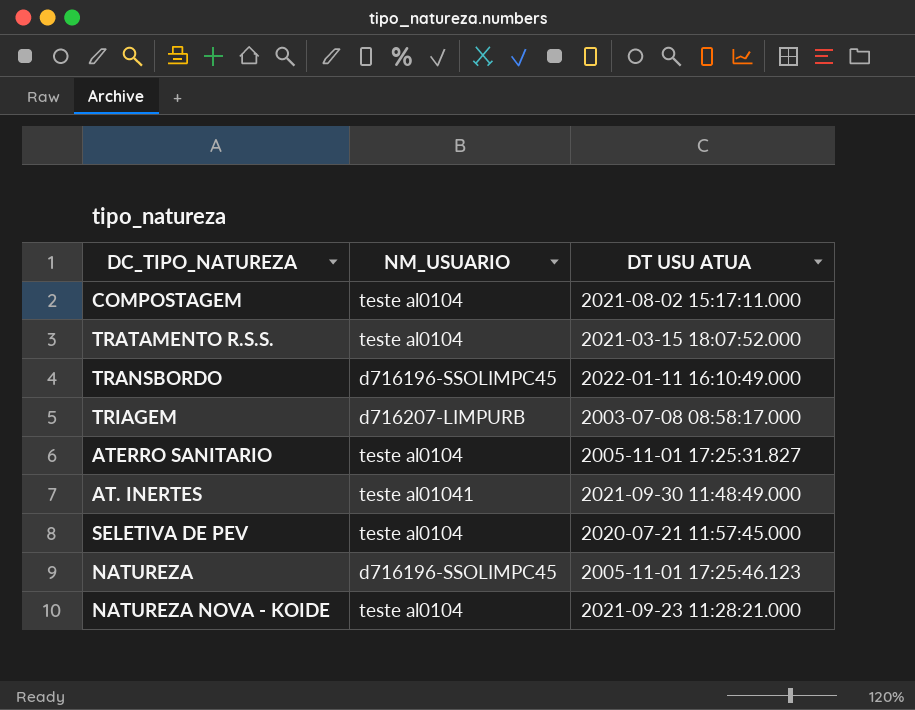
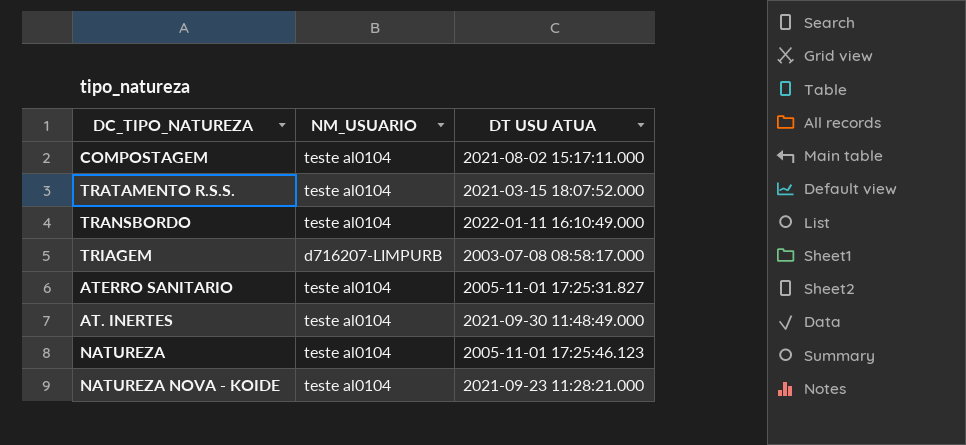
row SELETIVA DE PEV: teste al0104 | 2020-07-21 11:57:45.000 -> none
TRANSBORDO | NM_USUARIO: d716196-SSOLIMPC45 -> teste al0104
AT. INERTES | NM_USUARIO: teste al01041 -> teste al0104
NATUREZA | NM_USUARIO: d716196-SSOLIMPC45 -> teste al0104

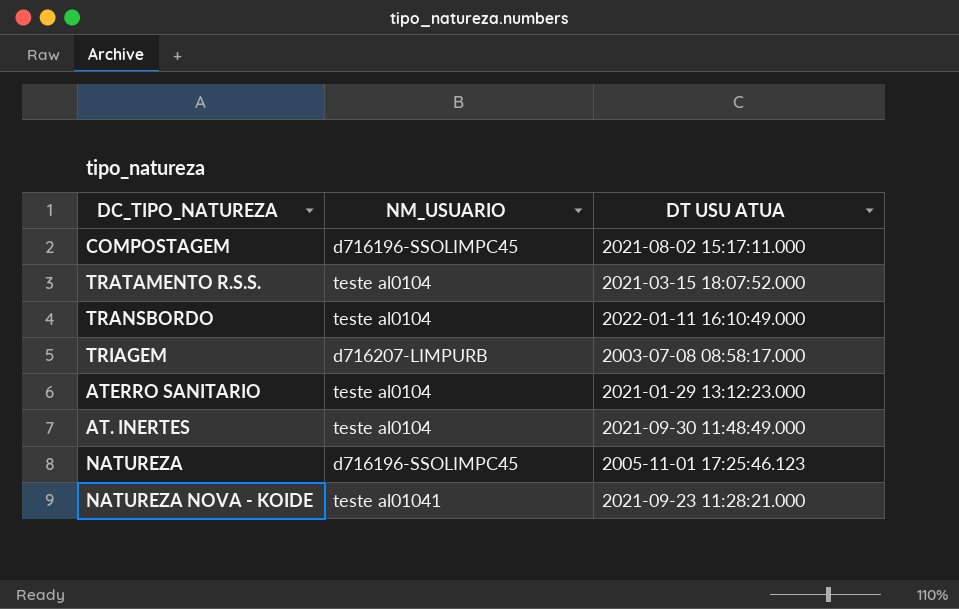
COMPOSTAGEM | NM_USUARIO: teste al0104 -> d716196-SSOLIMPC45
ATERRO SANITARIO | DT USU ATUA: 2005-11-01 17:25:31.827 -> 2021-01-29 13:12:23.000
NATUREZA | NM_USUARIO: teste al0104 -> d716196-SSOLIMPC45
NATUREZA NOVA - KOIDE | NM_USUARIO: teste al0104 -> teste al01041

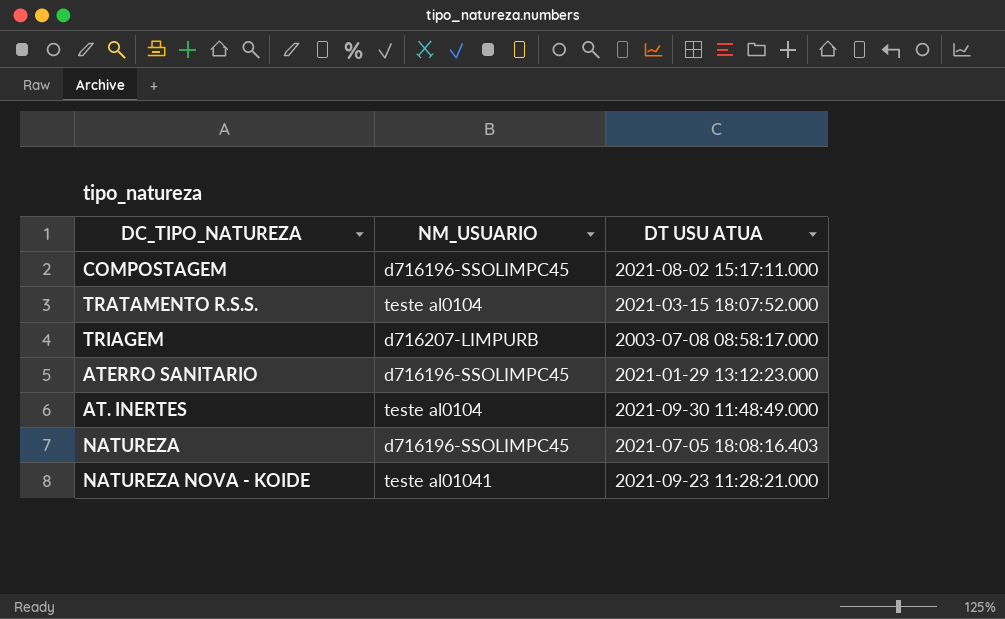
row TRANSBORDO: teste al0104 | 2022-01-11 16:10:49.000 -> none
ATERRO SANITARIO | NM_USUARIO: teste al0104 -> d716196-SSOLIMPC45
NATUREZA | DT USU ATUA: 2005-11-01 17:25:46.123 -> 2021-07-05 18:08:16.403

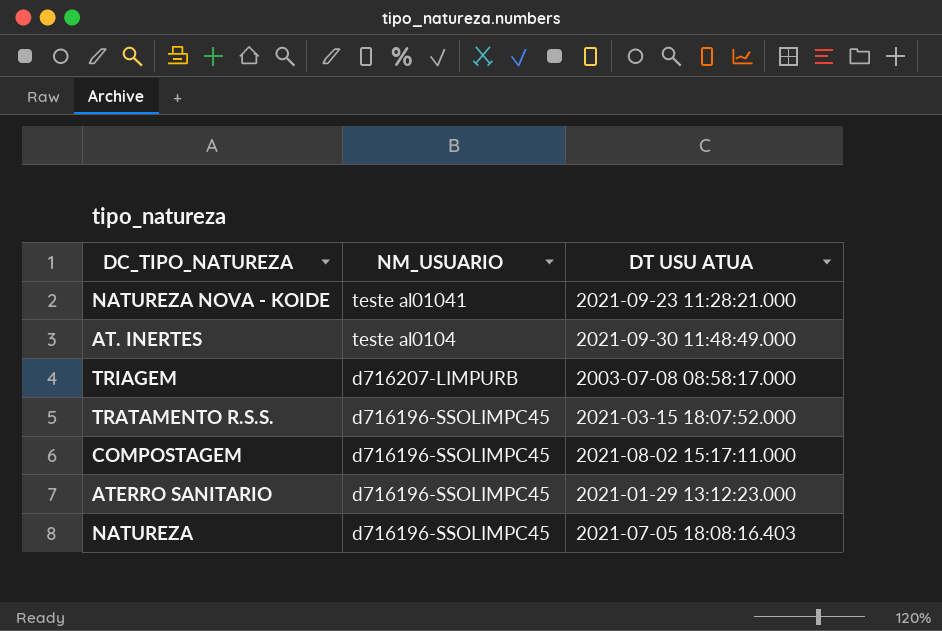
row order: none -> NM_USUARIO descending
TRATAMENTO R.S.S. | NM_USUARIO: teste al0104 -> d716196-SSOLIMPC45

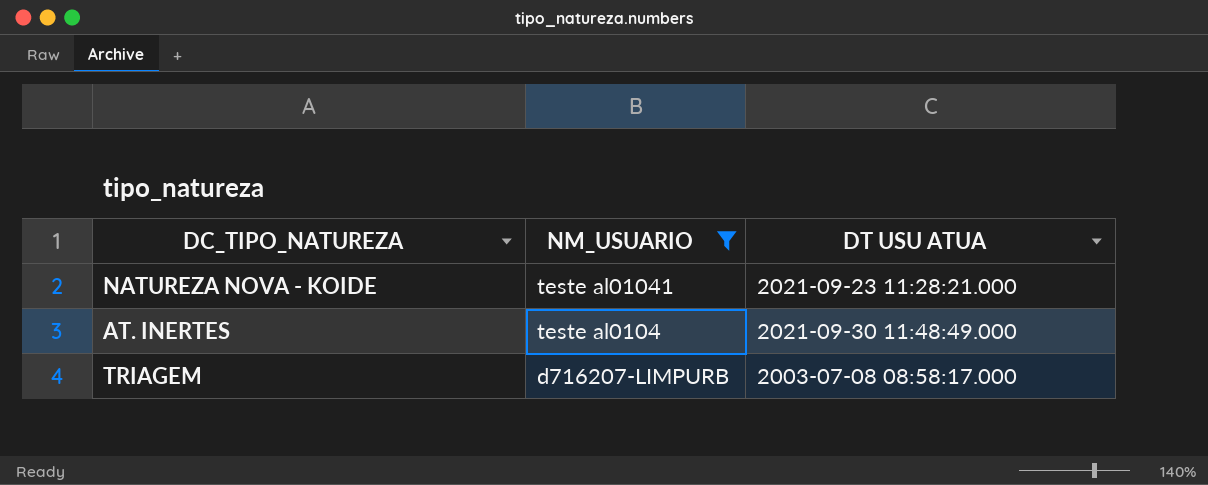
filter: none -> NM_USUARIO != d716196-SSOLIMPC45

